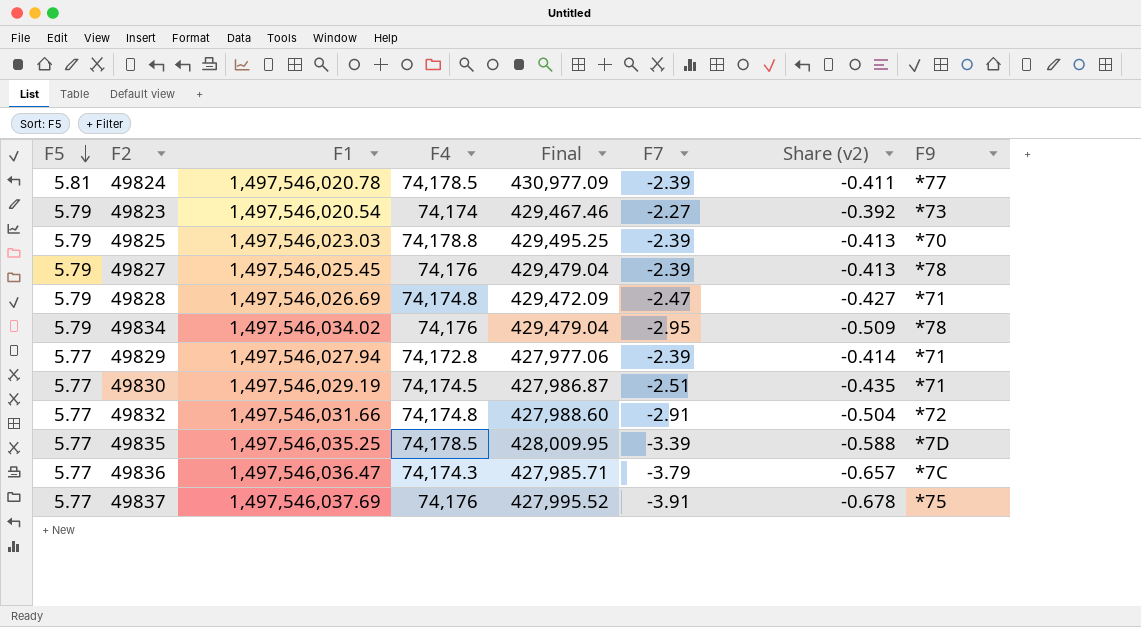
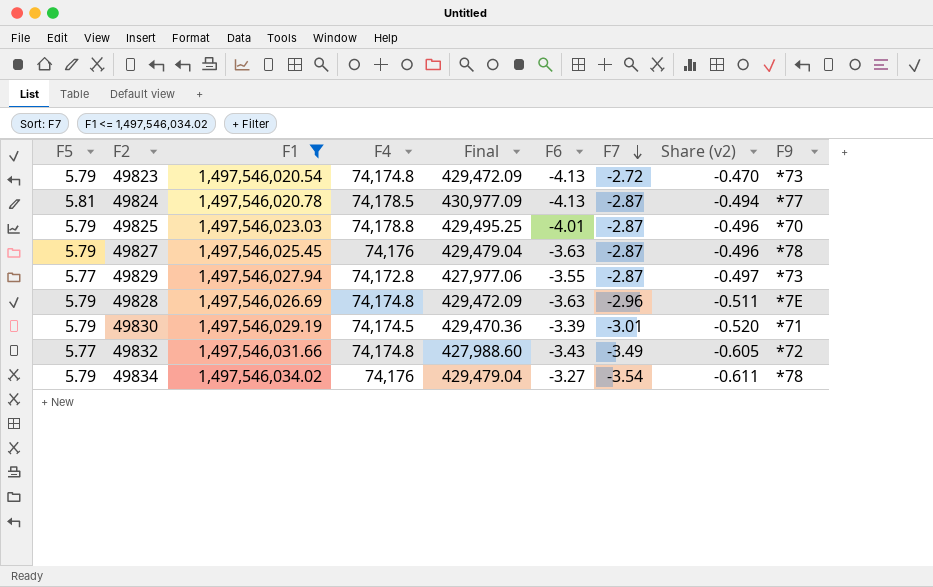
filter: none -> F1 <= 1,497,546,034.02
row order: F5 descending -> F7 descending
column F6 | position: none -> 6
49823 | F4: 74,174 -> 74,174.8
49823 | Final: 429,467.46 -> 429,472.09
49823 | F7: -2.27 -> -2.72
49823 | Share (v2): -0.392 -> -0.470
49824 | F7: -2.39 -> -2.87
49824 | Share (v2): -0.411 -> -0.494
49825 | F7: -2.39 -> -2.87
49825 | Share (v2): -0.413 -> -0.496
49827 | F7: -2.39 -> -2.87
49827 | Share (v2): -0.413 -> -0.496
49829 | F7: -2.39 -> -2.87
49829 | Share (v2): -0.414 -> -0.497
49829 | F9: *71 -> *73
49828 | F7: -2.47 -> -2.96
49828 | Share (v2): -0.427 -> -0.511
49828 | F9: *71 -> *7E
49830 | F5: 5.77 -> 5.79
49830 | Final: 427,986.87 -> 429,470.36
49830 | F7: -2.51 -> -3.01
49830 | Share (v2): -0.435 -> -0.520
49832 | F7: -2.91 -> -3.49
49832 | Share (v2): -0.504 -> -0.605
49834 | F7: -2.95 -> -3.54
49834 | Share (v2): -0.509 -> -0.611

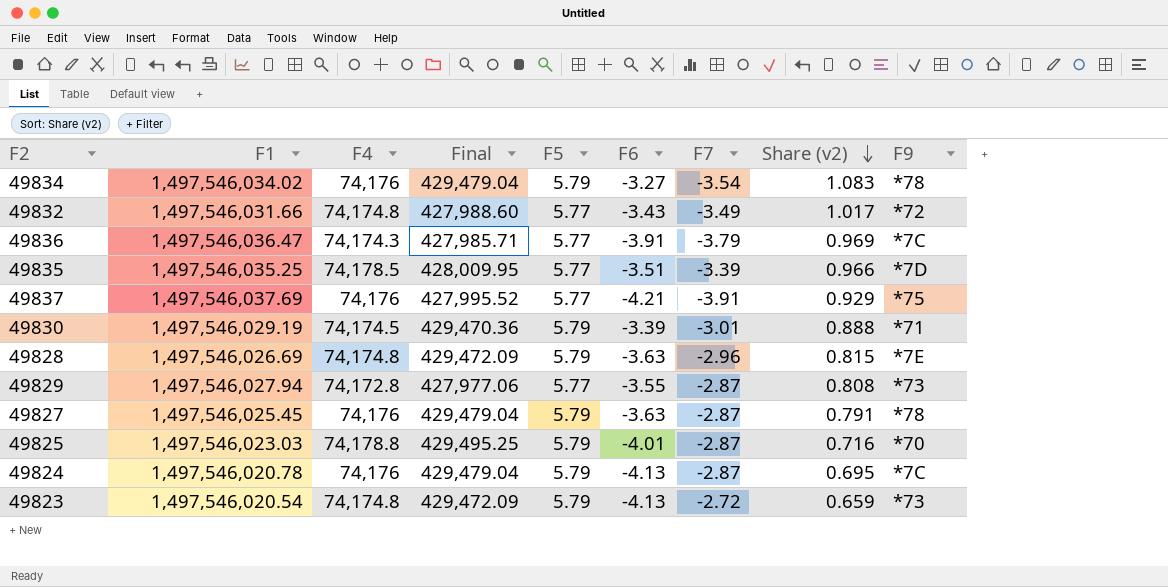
filter: F1 <= 1,497,546,034.02 -> none
row order: F7 descending -> Share (v2) descending
column F5 | position: 1 -> 5
column Share (v2) | formula: [F7] / [F5] -> [F7] / [F6]
49824 | F4: 74,178.5 -> 74,176
49824 | Final: 430,977.09 -> 429,479.04
49824 | F5: 5.81 -> 5.79
49824 | F9: *77 -> *7C

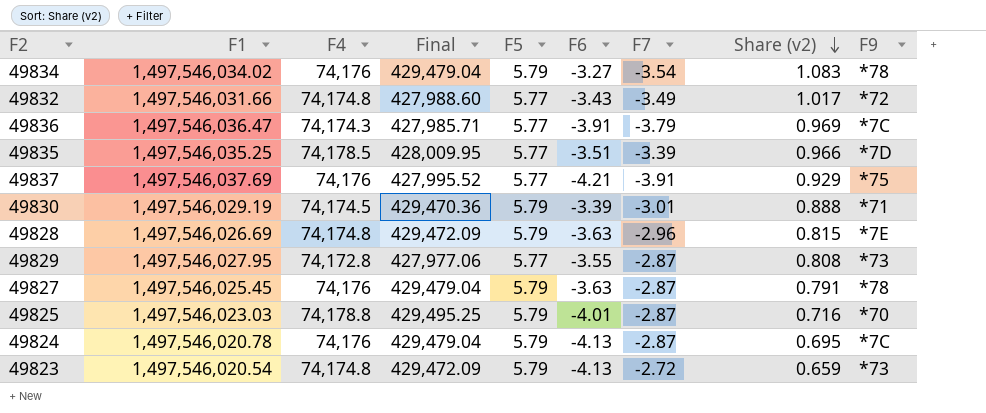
49829 | F1: 1,497,546,027.94 -> 1,497,546,027.95

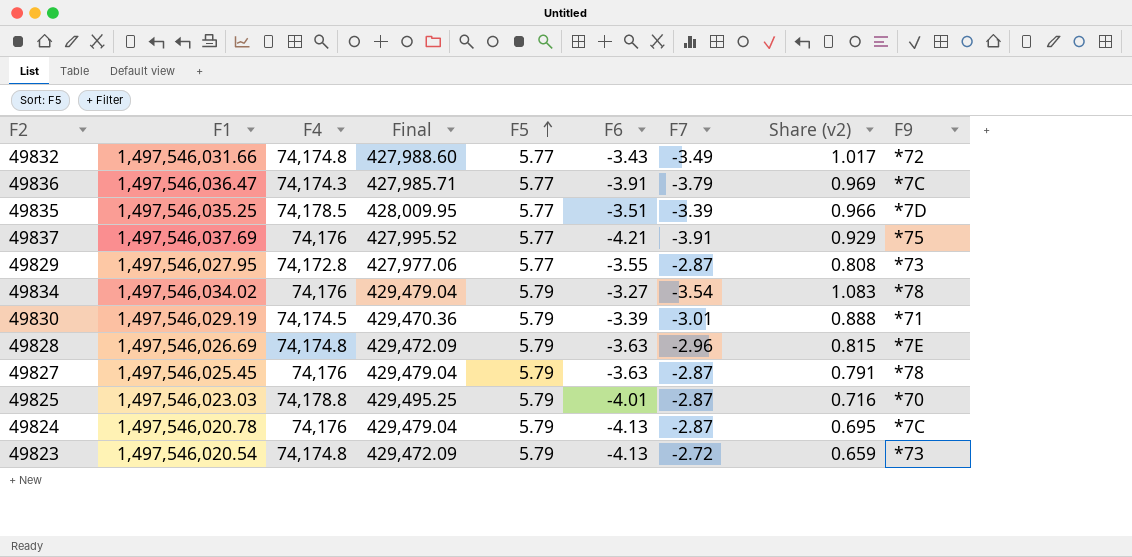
row order: Share (v2) descending -> F5 ascending

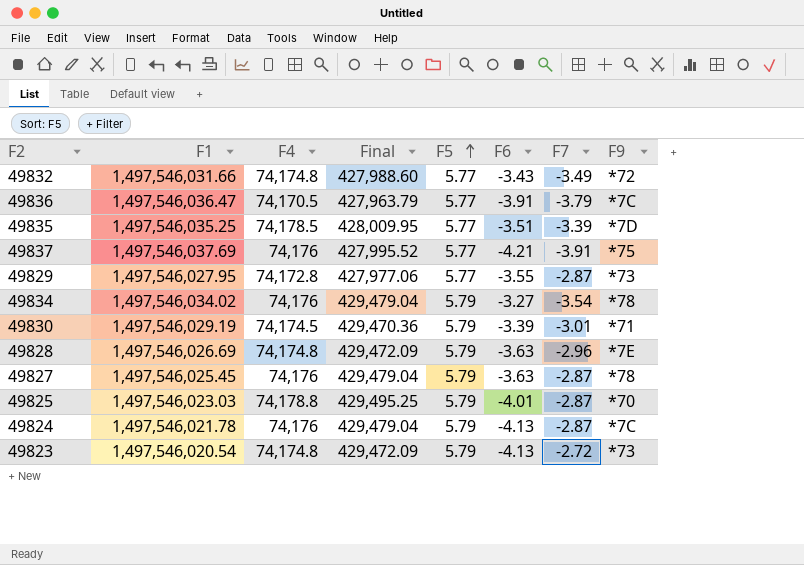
column Share (v2) | formula: [F7] / [F6] -> none
49836 | F4: 74,174.3 -> 74,170.5
49836 | Final: 427,985.71 -> 427,963.79
49824 | F1: 1,497,546,020.78 -> 1,497,546,021.78

